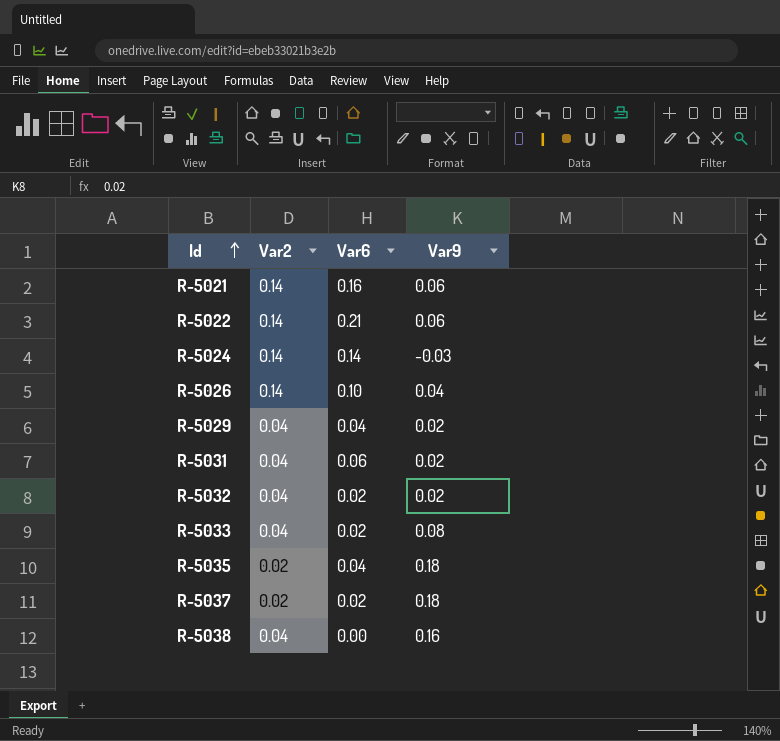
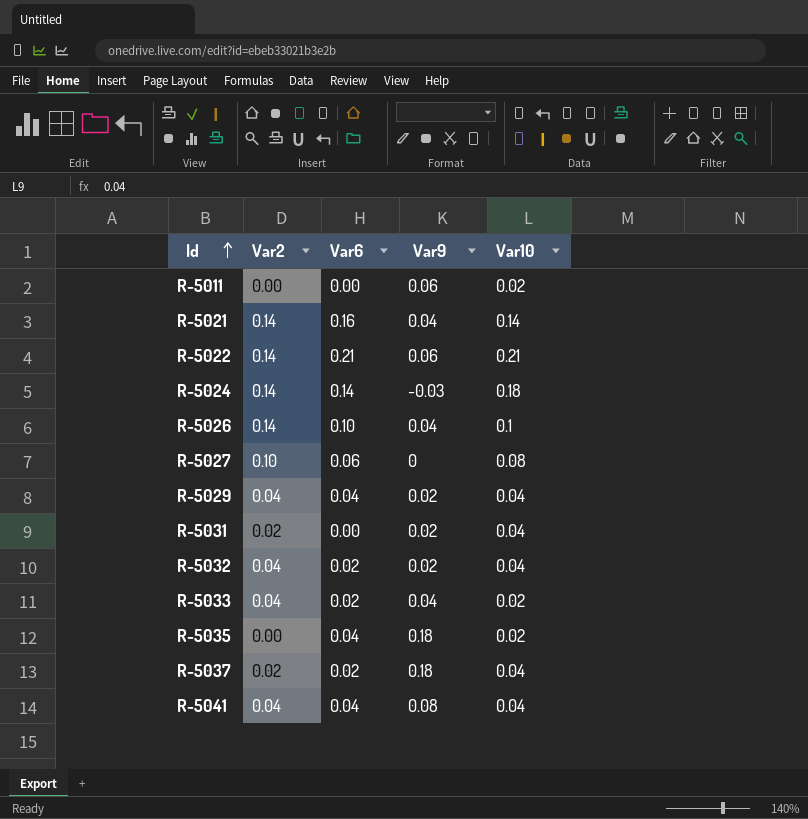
column Var10 | position: none -> 5
row R-5038: 0.04 | 0.00 | 0.16 -> none
row R-5011: none -> 0.00 | 0.00 | 0.06 | 0.02
R-5021 | Var9: 0.06 -> 0.04
row R-5027: none -> 0.10 | 0.06 | 0 | 0.08
R-5031 | Var2: 0.04 -> 0.02
R-5031 | Var6: 0.06 -> 0.00
R-5033 | Var9: 0.08 -> 0.04
R-5035 | Var2: 0.02 -> 0.00
row R-5041: none -> 0.04 | 0.04 | 0.08 | 0.04

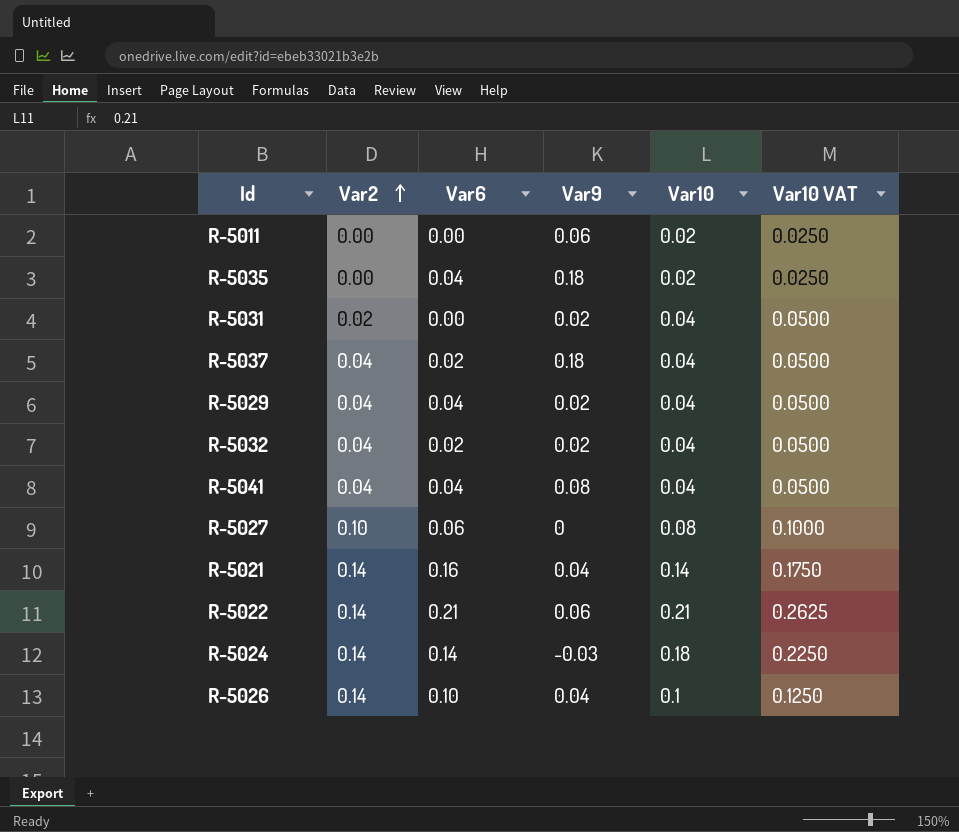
row order: Id ascending -> Var2 ascending
column Var10 VAT | formula: none -> [Var10] * 1.25
row R-5033: 0.04 | 0.02 | 0.04 | 0.02 -> none
R-5037 | Var2: 0.02 -> 0.04

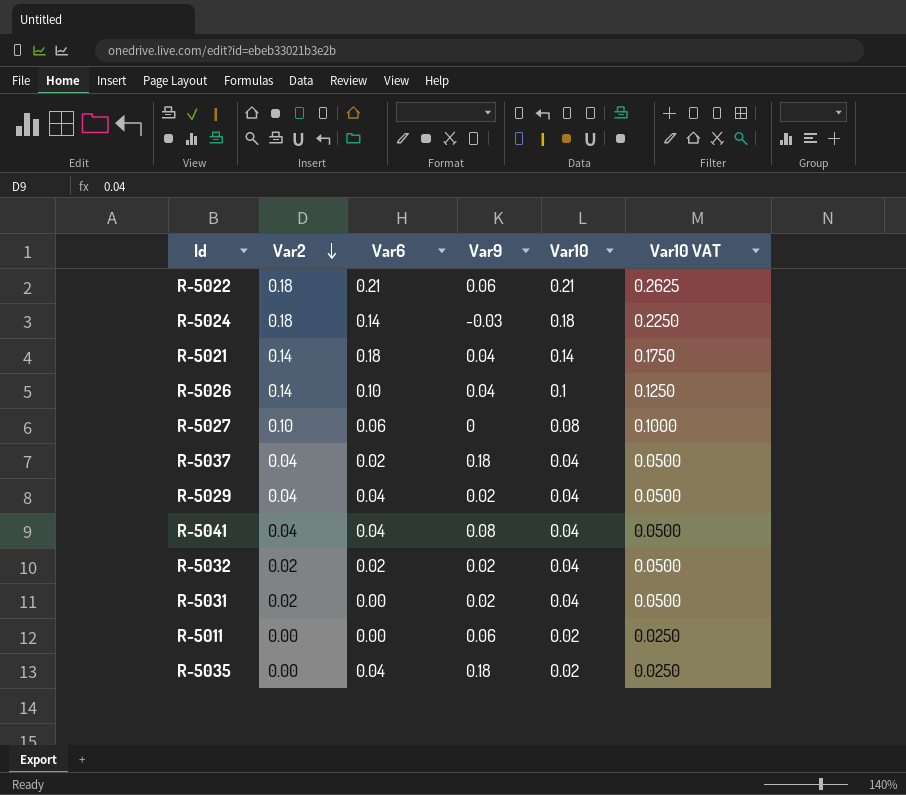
row order: Var2 ascending -> Var2 descending
R-5022 | Var2: 0.14 -> 0.18
R-5024 | Var2: 0.14 -> 0.18
R-5021 | Var6: 0.16 -> 0.18
R-5032 | Var2: 0.04 -> 0.02

